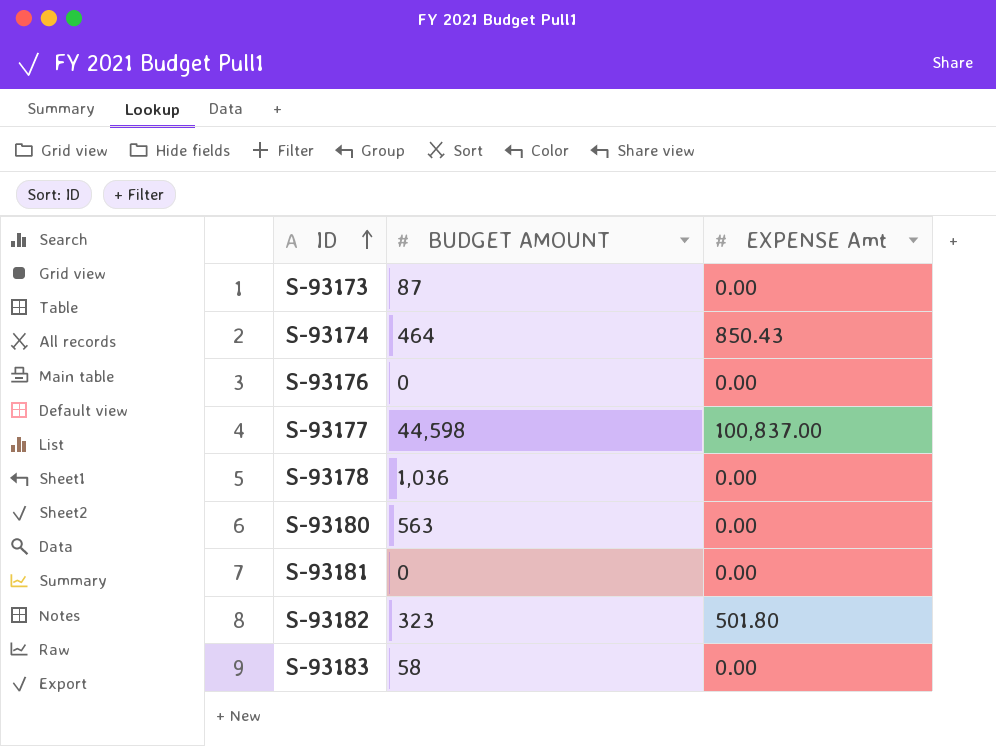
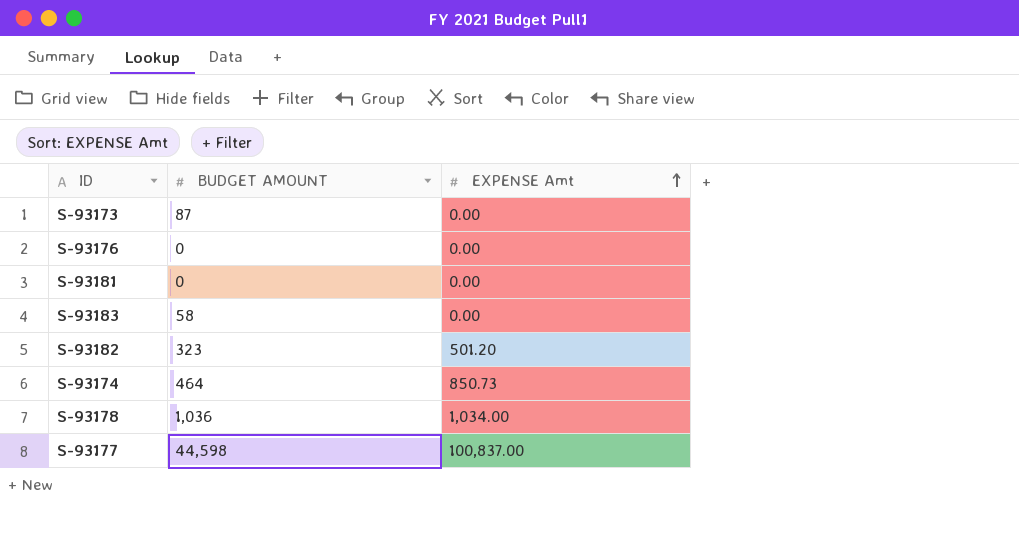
row order: ID ascending -> EXPENSE Amt ascending
row S-93180: 563 | 0.00 -> none
S-93182 | EXPENSE Amt: 501.80 -> 501.20
S-93174 | EXPENSE Amt: 850.43 -> 850.73
S-93178 | EXPENSE Amt: 0.00 -> 1,034.00

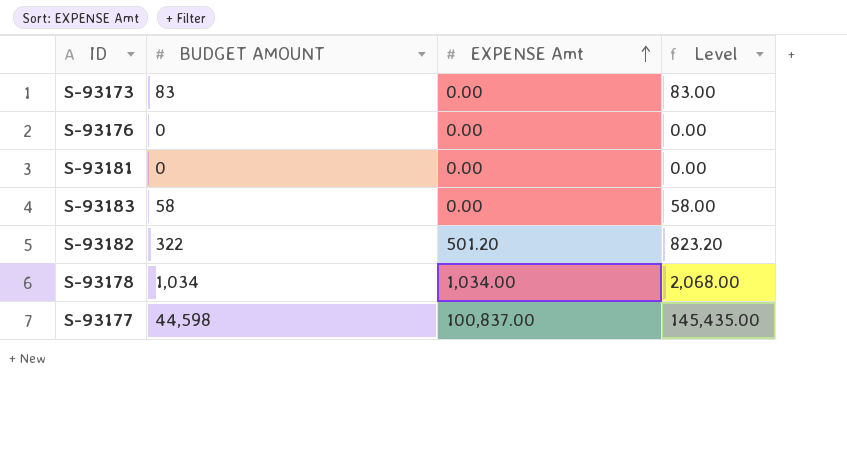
column Level | formula: none -> [BUDGET AMOUNT] + [EXPENSE Amt]
row S-93174: 464 | 850.73 -> none
S-93173 | BUDGET AMOUNT: 87 -> 83
S-93182 | BUDGET AMOUNT: 323 -> 322
S-93178 | BUDGET AMOUNT: 1,036 -> 1,034

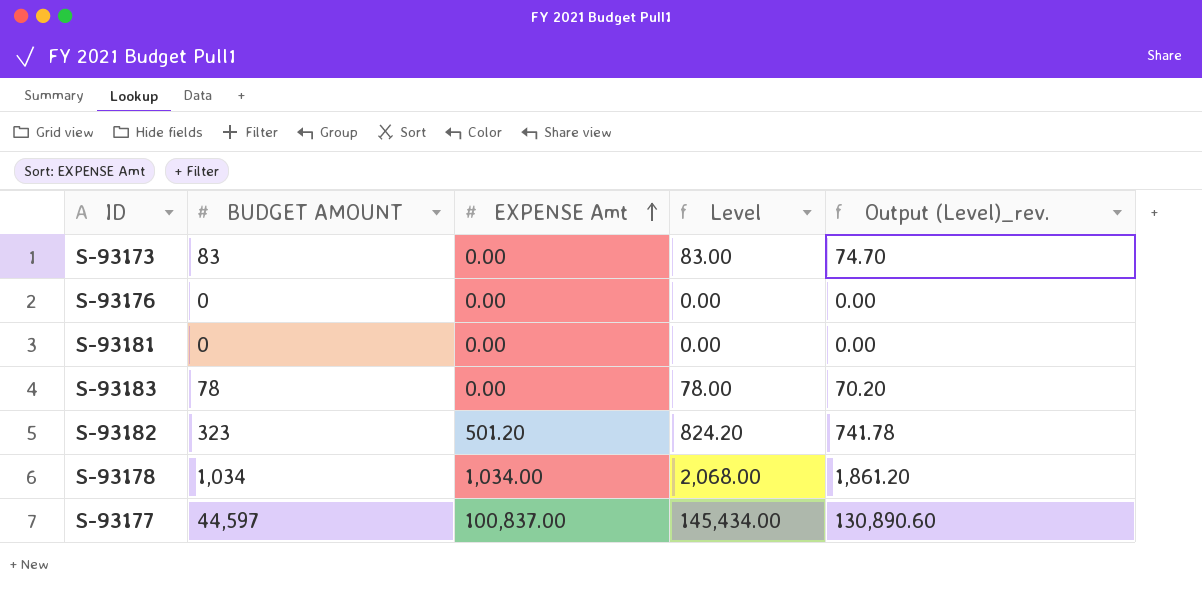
column Output (Level)_rev. | formula: none -> [Level] * 0.9
S-93183 | BUDGET AMOUNT: 58 -> 78
S-93183 | Level: 58.00 -> 78.00
S-93182 | BUDGET AMOUNT: 322 -> 323
S-93182 | Level: 823.20 -> 824.20
S-93177 | BUDGET AMOUNT: 44,598 -> 44,597
S-93177 | Level: 145,435.00 -> 145,434.00

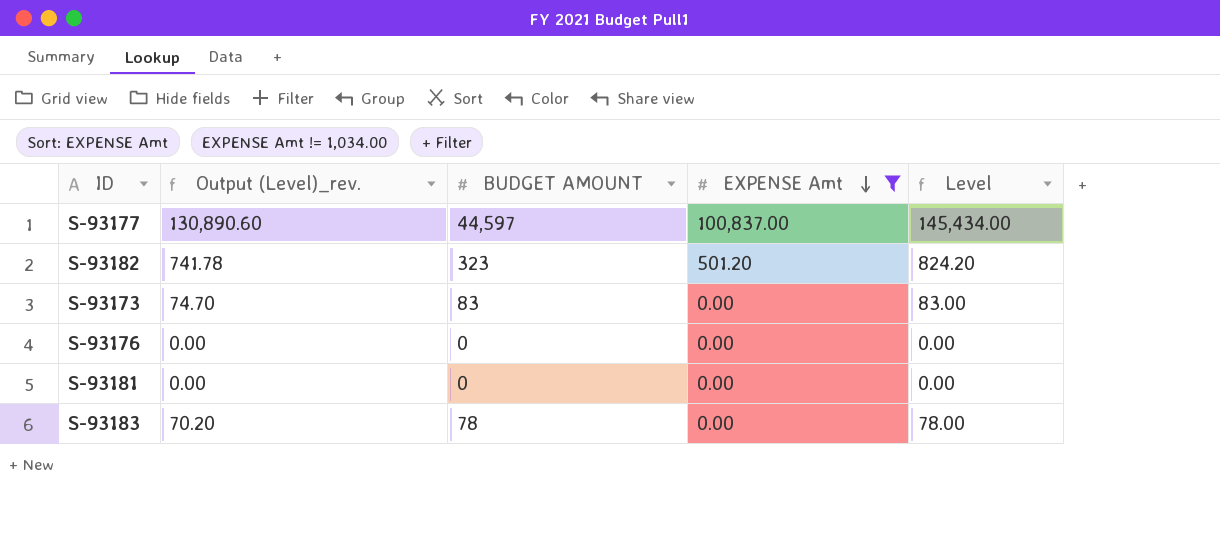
filter: none -> EXPENSE Amt != 1,034.00
row order: EXPENSE Amt ascending -> EXPENSE Amt descending
column Output (Level)_rev. | position: 5 -> 2

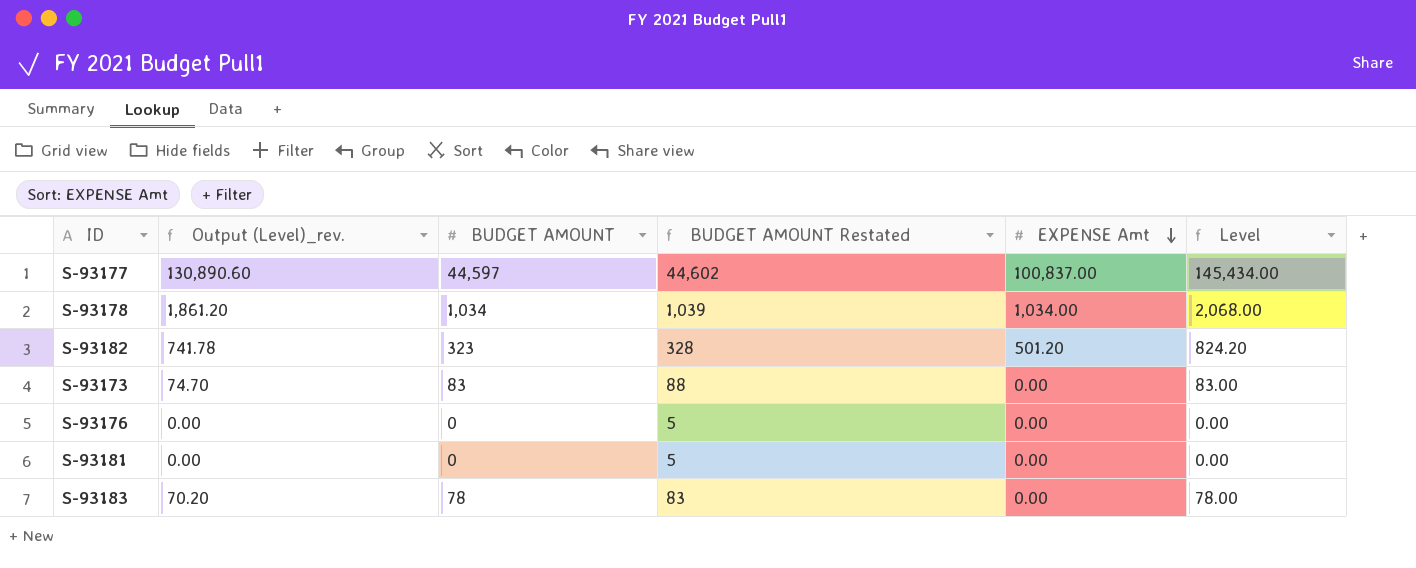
filter: EXPENSE Amt != 1,034.00 -> none
column BUDGET AMOUNT Restated | formula: none -> [BUDGET AMOUNT] + 5

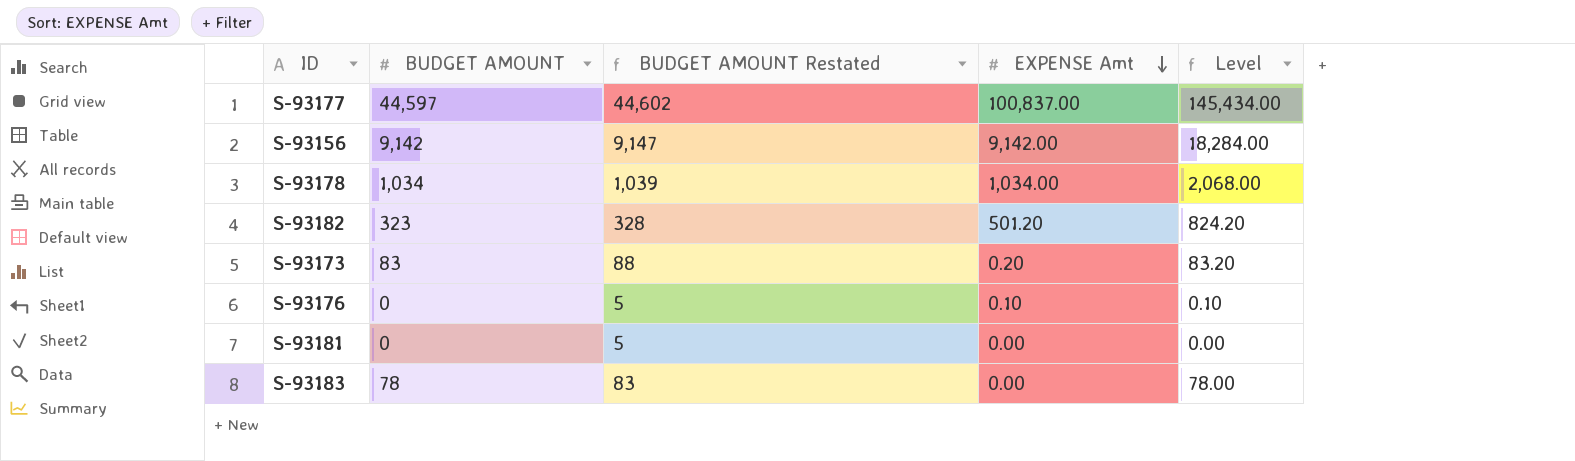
column Output (Level)_rev. | formula: [Level] * 0.9 -> none
row S-93156: none -> 9,142 | 9,147 | 9,142.00 | 18,284.00
S-93173 | EXPENSE Amt: 0.00 -> 0.20
S-93173 | Level: 83.00 -> 83.20
S-93176 | EXPENSE Amt: 0.00 -> 0.10
S-93176 | Level: 0.00 -> 0.10

